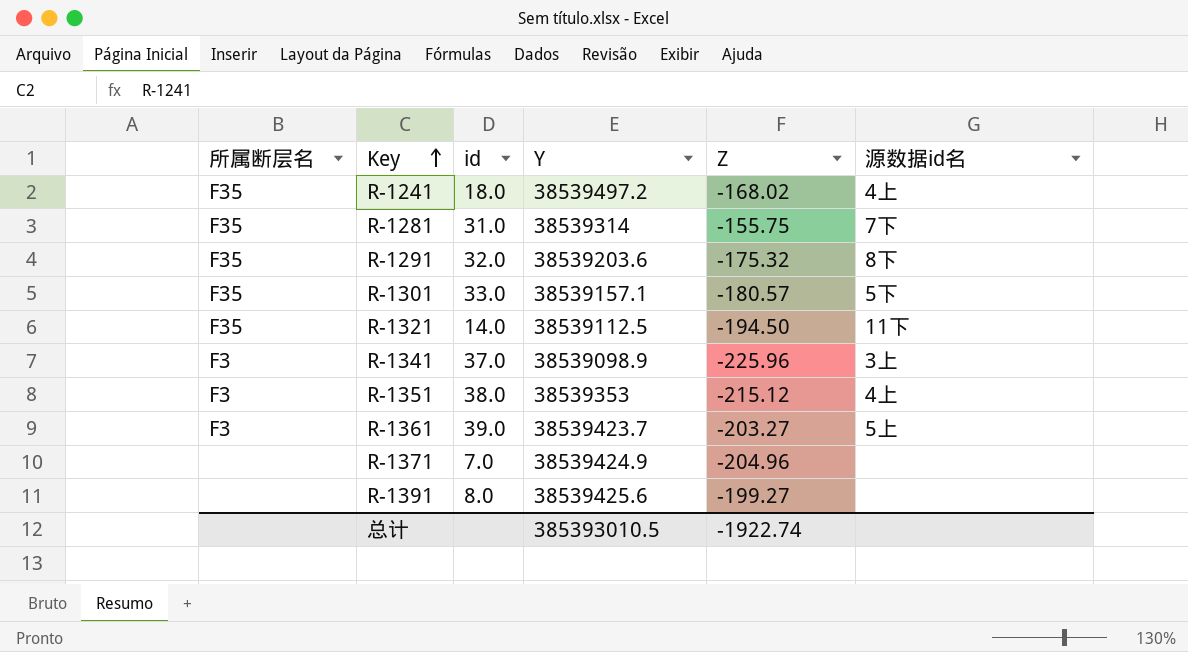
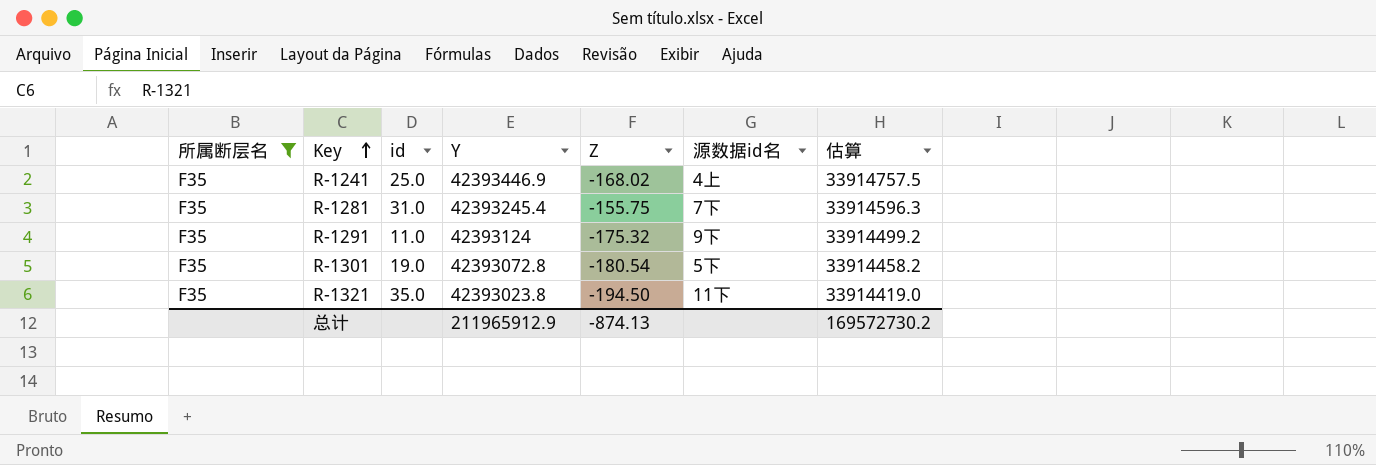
filter: none -> 所属断层名 = F35
column 估算 | formula: none -> [Y] * 0.8
R-1241 | id: 18.0 -> 25.0
R-1241 | Y: 38539497.2 -> 42393446.9
R-1281 | Y: 38539314 -> 42393245.4
R-1291 | id: 32.0 -> 11.0
R-1291 | Y: 38539203.6 -> 42393124
R-1291 | 源数据id名: 8下 -> 9下
R-1301 | id: 33.0 -> 19.0
R-1301 | Y: 38539157.1 -> 42393072.8
R-1301 | Z: -180.57 -> -180.54
R-1321 | id: 14.0 -> 35.0
R-1321 | Y: 38539112.5 -> 42393023.8
总计 | Y: 385393010.5 -> 211965912.9
总计 | Z: -1922.74 -> -874.13

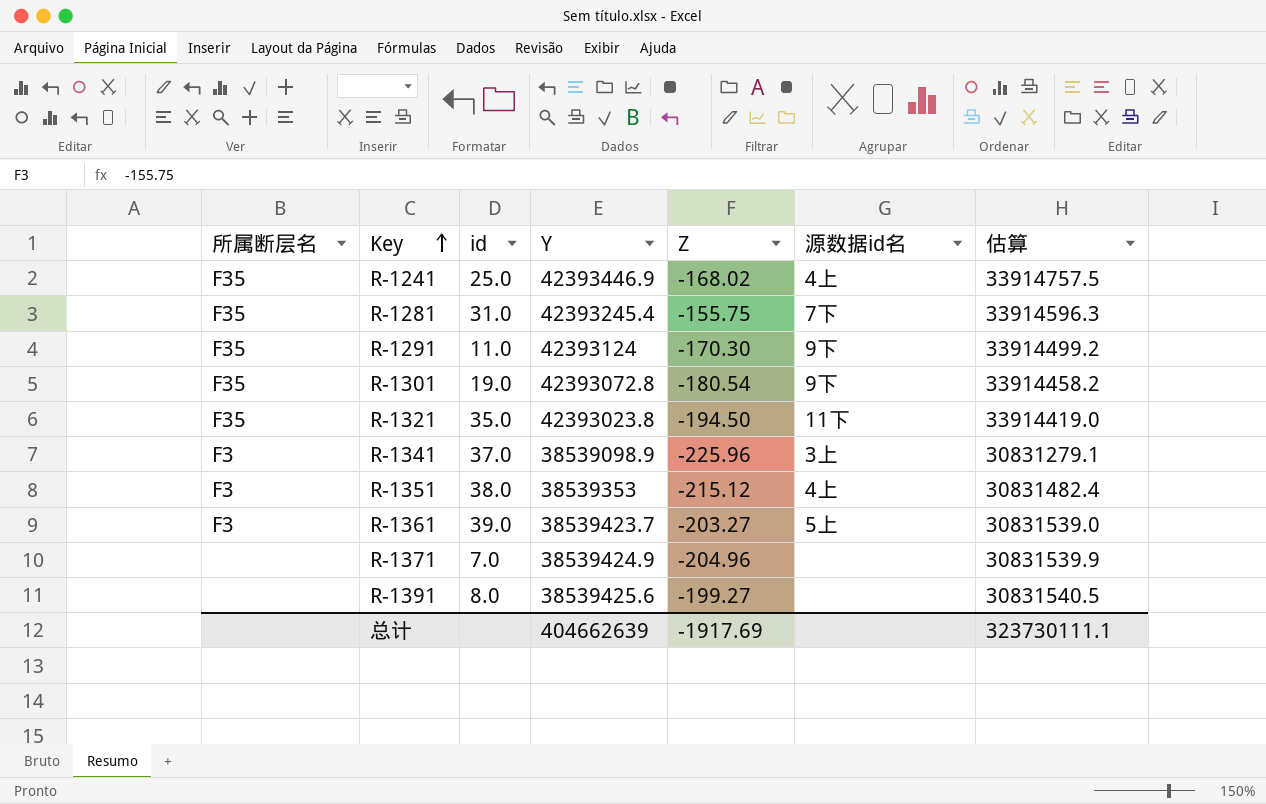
filter: 所属断层名 = F35 -> none
R-1291 | Z: -175.32 -> -170.30
R-1301 | 源数据id名: 5下 -> 9下
总计 | Y: 211965912.9 -> 404662639
总计 | Z: -874.13 -> -1917.69
总计 | 估算: 169572730.2 -> 323730111.1

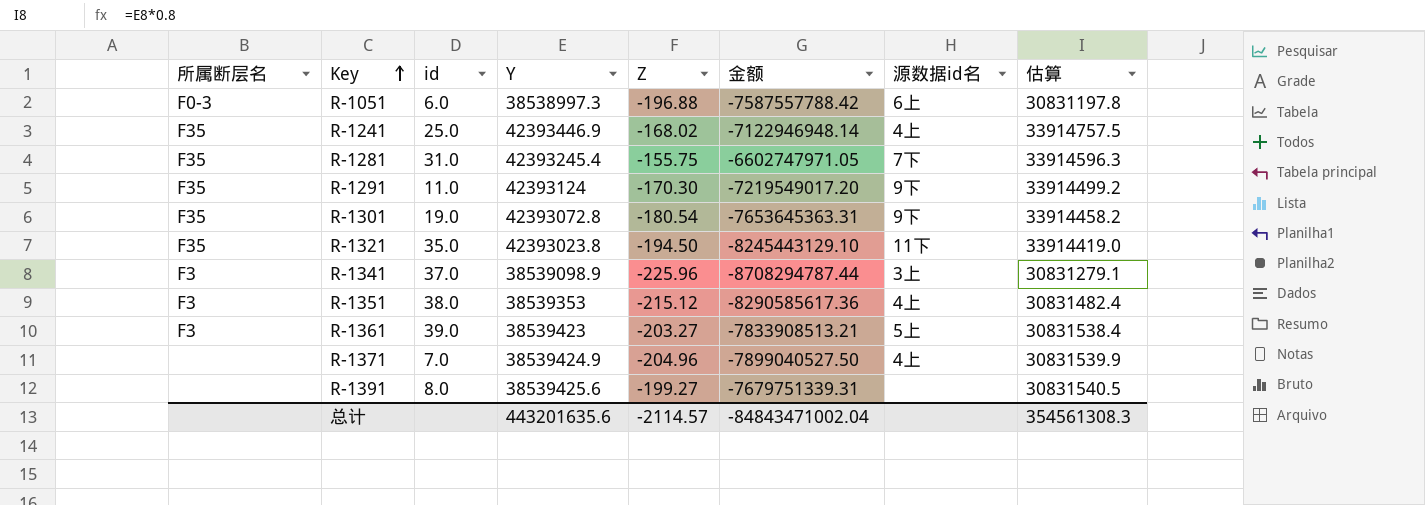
column 金额 | formula: none -> [Y] * [Z]
row R-1051: none -> F0-3 | 6.0 | 38538997.3 | -196.88 | -7587557788.42 | 6上 | 30831197.8
R-1361 | Y: 38539423.7 -> 38539423
R-1361 | 估算: 30831539.0 -> 30831538.4
R-1371 | 源数据id名: none -> 4上
总计 | Y: 404662639 -> 443201635.6
总计 | Z: -1917.69 -> -2114.57
总计 | 估算: 323730111.1 -> 354561308.3

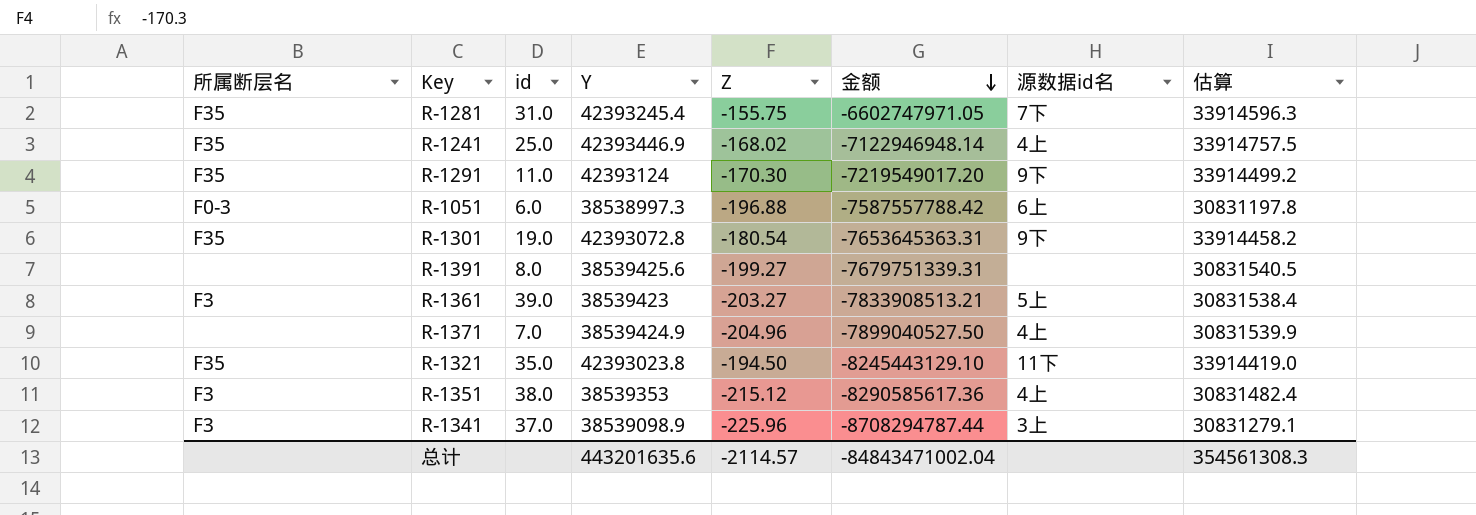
row order: Key ascending -> 金额 descending

